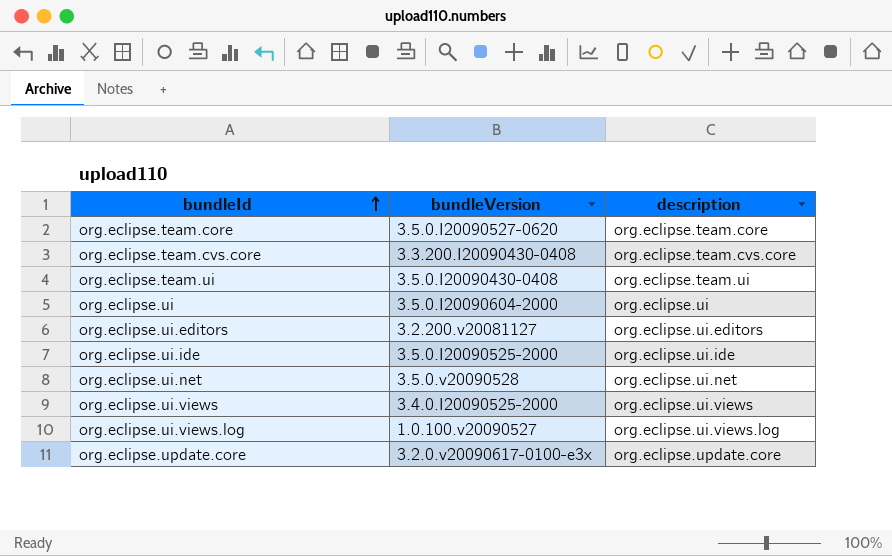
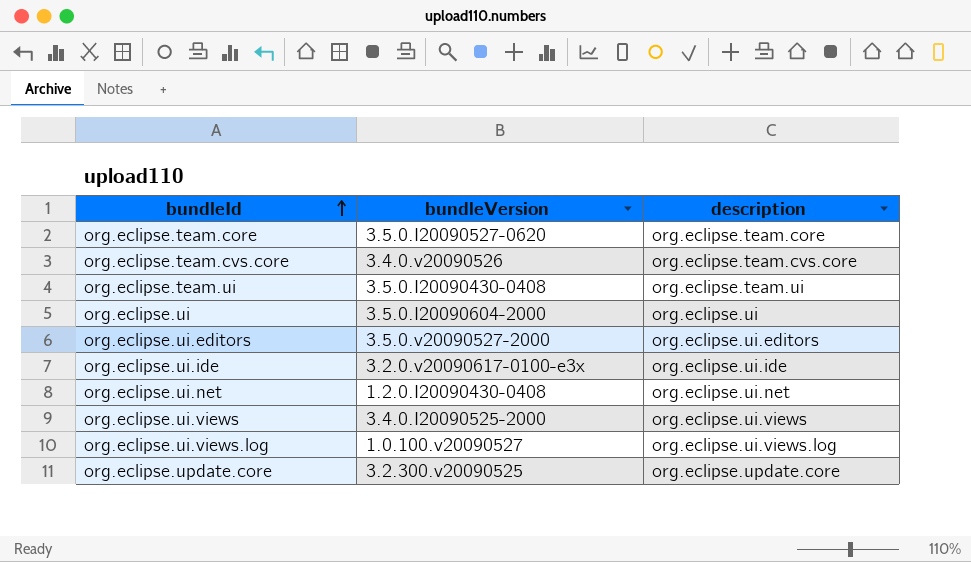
org.eclipse.team.cvs.core | bundleVersion: 3.3.200.I20090430-0408 -> 3.4.0.v20090526
org.eclipse.ui.editors | bundleVersion: 3.2.200.v20081127 -> 3.5.0.v20090527-2000
org.eclipse.ui.ide | bundleVersion: 3.5.0.I20090525-2000 -> 3.2.0.v20090617-0100-e3x
org.eclipse.ui.net | bundleVersion: 3.5.0.v20090528 -> 1.2.0.I20090430-0408
org.eclipse.update.core | bundleVersion: 3.2.0.v20090617-0100-e3x -> 3.2.300.v20090525

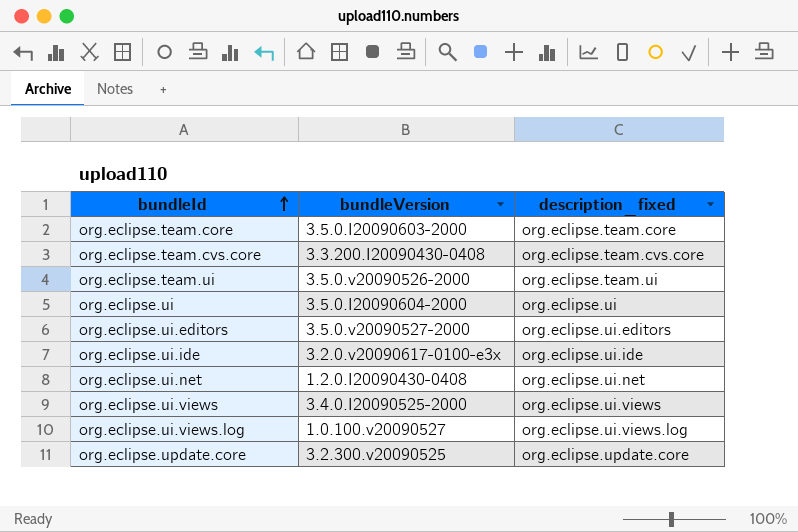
column name: description -> description_fixed
org.eclipse.team.core | bundleVersion: 3.5.0.I20090527-0620 -> 3.5.0.I20090603-2000
org.eclipse.team.cvs.core | bundleVersion: 3.4.0.v20090526 -> 3.3.200.I20090430-0408
org.eclipse.team.ui | bundleVersion: 3.5.0.I20090430-0408 -> 3.5.0.v20090526-2000

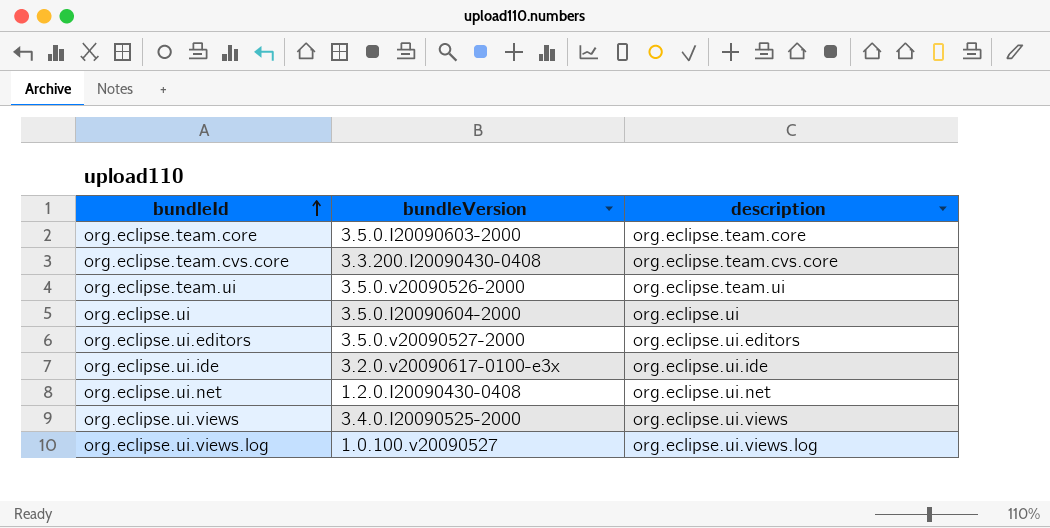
column name: description_fixed -> description
row org.eclipse.update.core: 3.2.300.v20090525 | org.eclipse.update.core -> none

